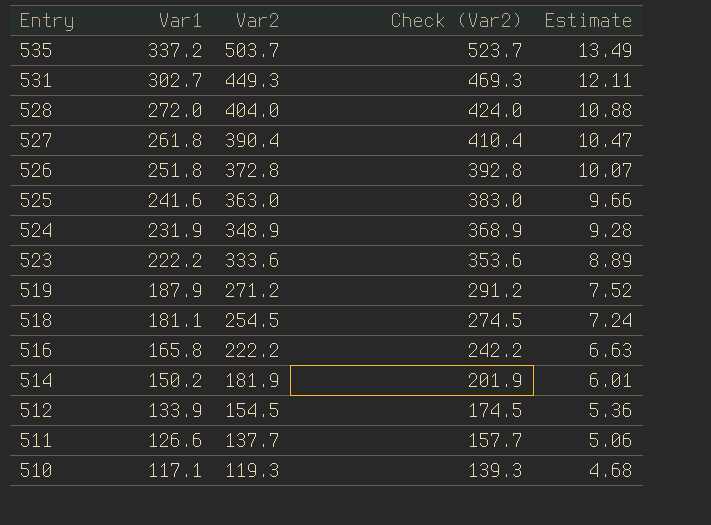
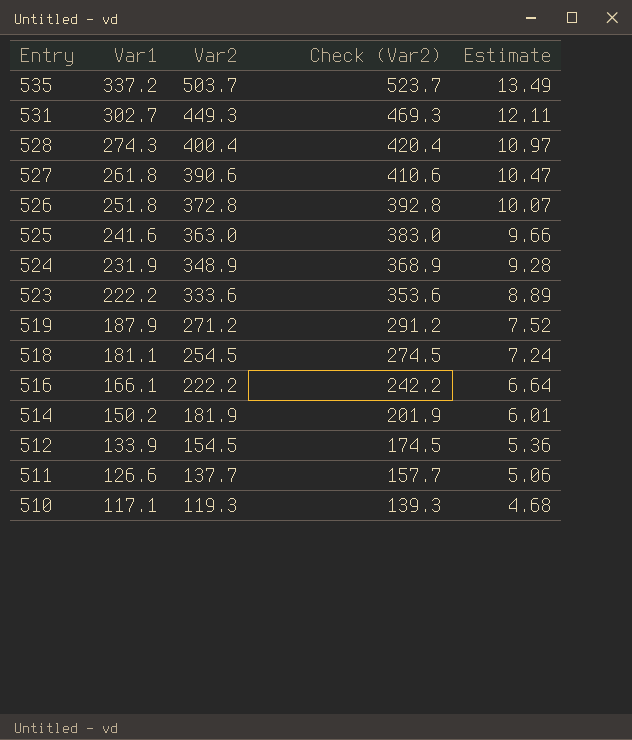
528 | Var1: 272.0 -> 274.3
528 | Var2: 404.0 -> 400.4
528 | Check (Var2): 424.0 -> 420.4
528 | Estimate: 10.88 -> 10.97
527 | Var2: 390.4 -> 390.6
527 | Check (Var2): 410.4 -> 410.6
516 | Var1: 165.8 -> 166.1
516 | Estimate: 6.63 -> 6.64

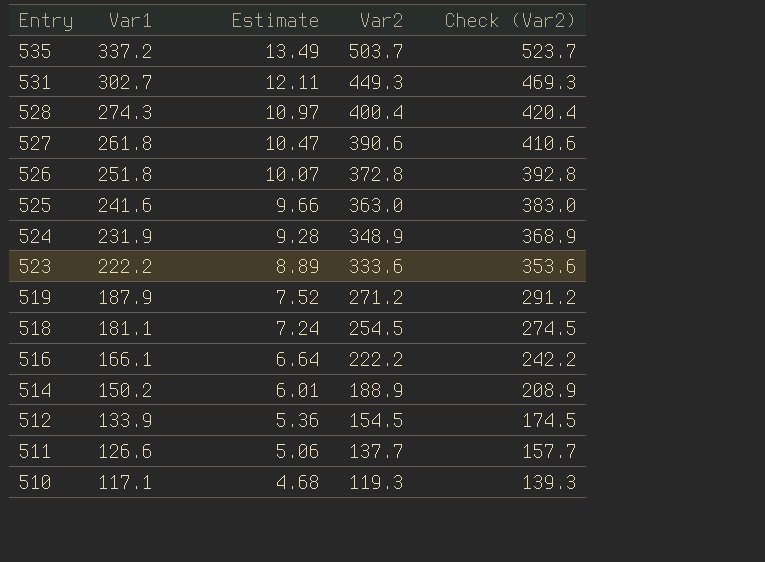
column Estimate | position: 5 -> 3
514 | Var2: 181.9 -> 188.9
514 | Check (Var2): 201.9 -> 208.9

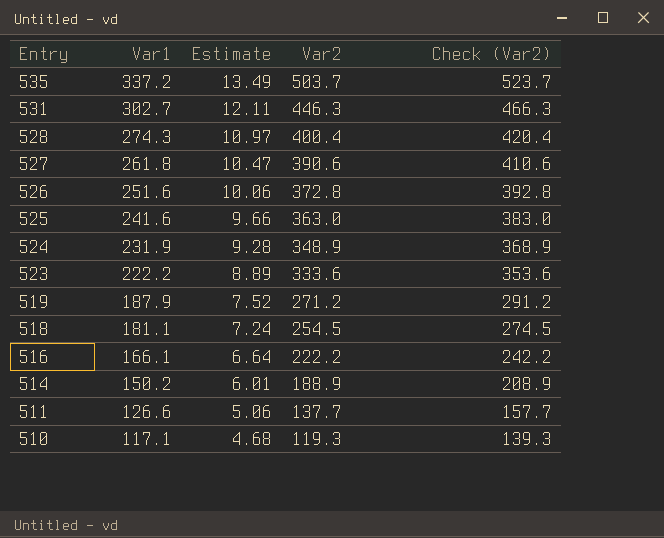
row 512: 133.9 | 5.36 | 154.5 | 174.5 -> none
531 | Var2: 449.3 -> 446.3
531 | Check (Var2): 469.3 -> 466.3
526 | Var1: 251.8 -> 251.6
526 | Estimate: 10.07 -> 10.06

